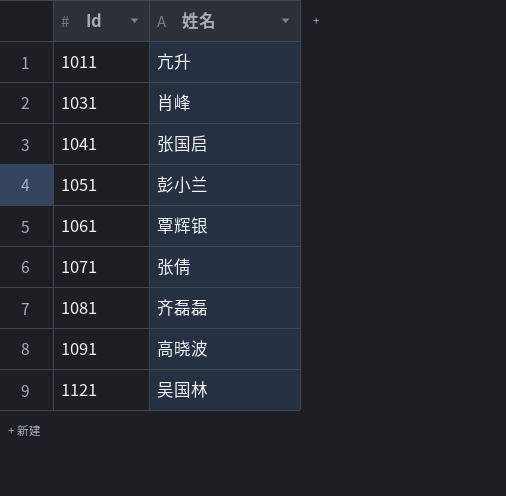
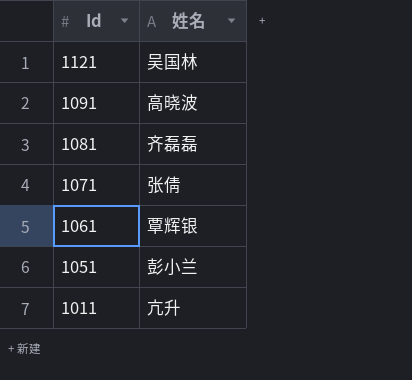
row order: Id ascending -> Id descending
row 1031: 肖峰 -> none
row 1041: 张国启 -> none

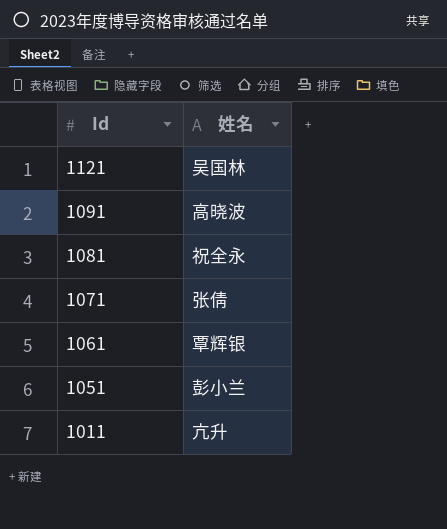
1081 | 姓名: 齐磊磊 -> 祝全永

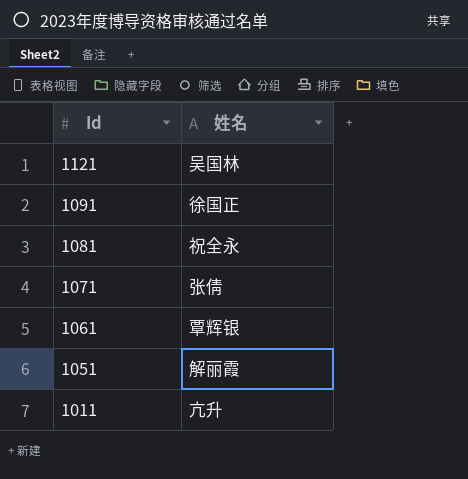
1091 | 姓名: 高晓波 -> 徐国正
1051 | 姓名: 彭小兰 -> 解丽霞

